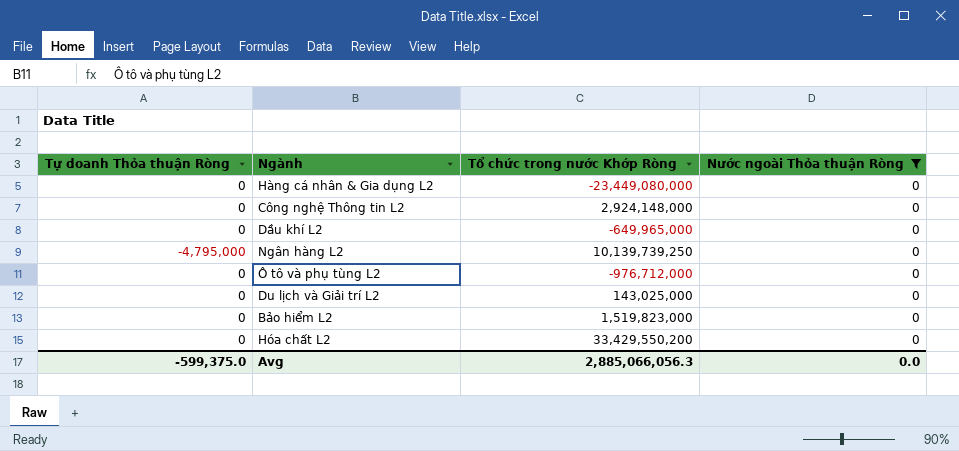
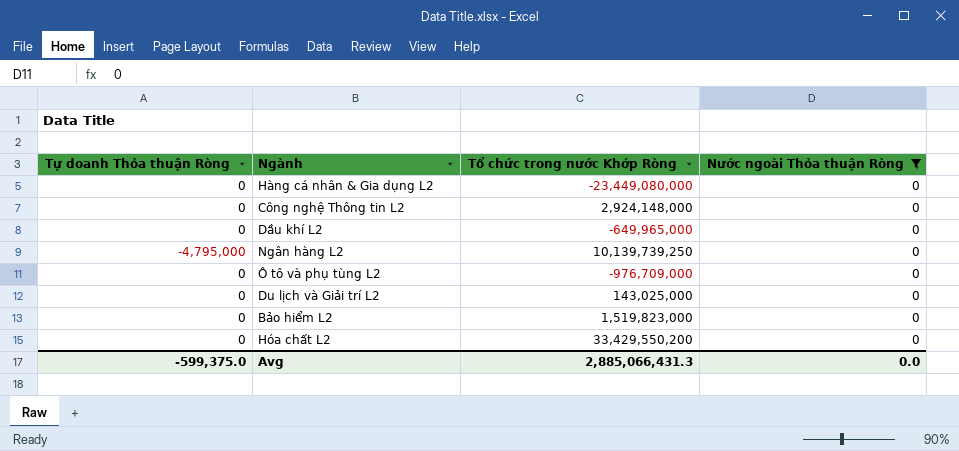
Ô tô và phụ tùng L2 | Tổ chức trong nước Khớp Ròng: -976,712,000 -> -976,709,000
Avg | Tổ chức trong nước Khớp Ròng: 2,885,066,056.3 -> 2,885,066,431.3

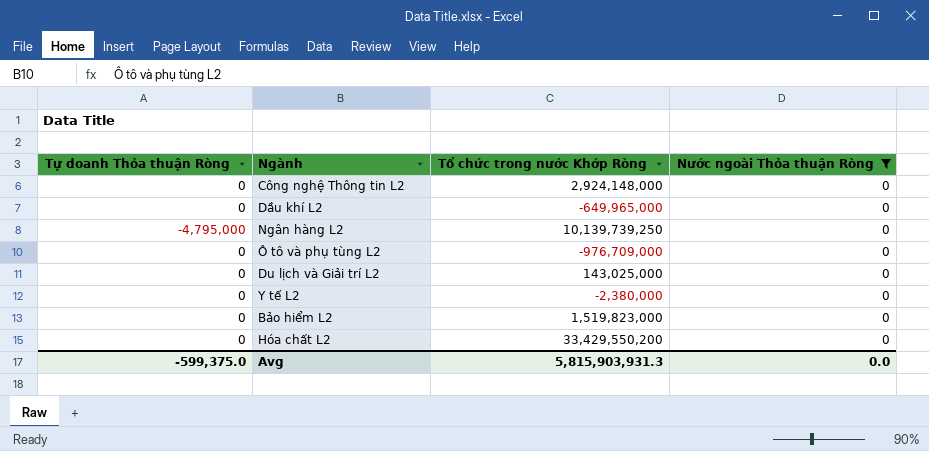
row Hàng cá nhân & Gia dụng L2: 0 | -23,449,080,000 | 0 -> none
row Y tế L2: none -> 0 | -2,380,000 | 0
Avg | Tổ chức trong nước Khớp Ròng: 2,885,066,431.3 -> 5,815,903,931.3

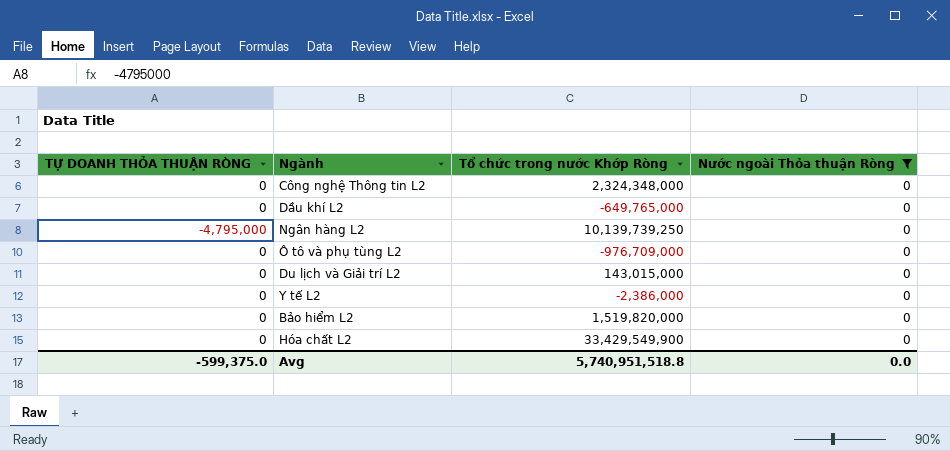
column name: Tự doanh Thỏa thuận Ròng -> TỰ DOANH THỎA THUẬN RÒNG
Công nghệ Thông tin L2 | Tổ chức trong nước Khớp Ròng: 2,924,148,000 -> 2,324,348,000
Dầu khí L2 | Tổ chức trong nước Khớp Ròng: -649,965,000 -> -649,765,000
Du lịch và Giải trí L2 | Tổ chức trong nước Khớp Ròng: 143,025,000 -> 143,015,000
Y tế L2 | Tổ chức trong nước Khớp Ròng: -2,380,000 -> -2,386,000
Bảo hiểm L2 | Tổ chức trong nước Khớp Ròng: 1,519,823,000 -> 1,519,820,000
Hóa chất L2 | Tổ chức trong nước Khớp Ròng: 33,429,550,200 -> 33,429,549,900
Avg | Tổ chức trong nước Khớp Ròng: 5,815,903,931.3 -> 5,740,951,518.8

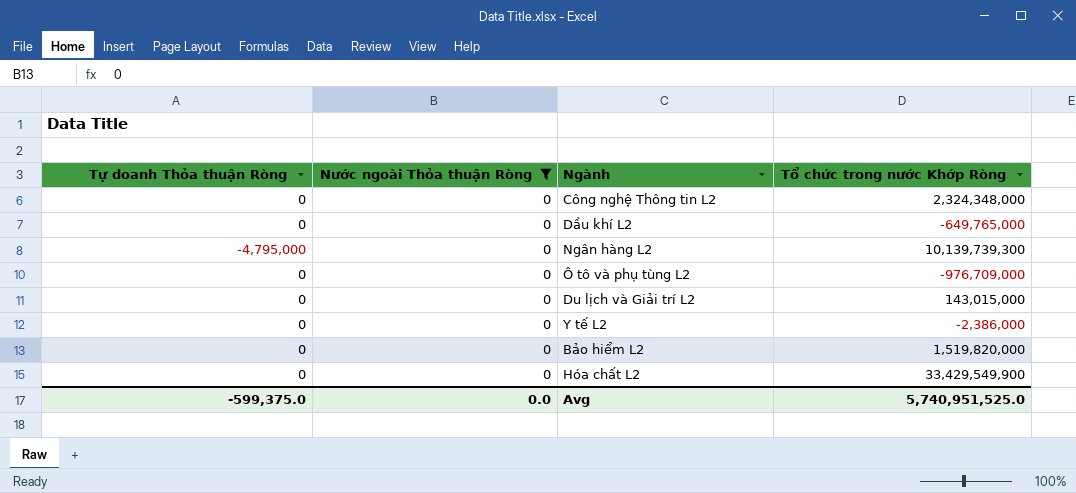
column name: TỰ DOANH THỎA THUẬN RÒNG -> Tự doanh Thỏa thuận Ròng
column Nước ngoài Thỏa thuận Ròng | position: 4 -> 2
Ngân hàng L2 | Tổ chức trong nước Khớp Ròng: 10,139,739,250 -> 10,139,739,300
Avg | Tổ chức trong nước Khớp Ròng: 5,740,951,518.8 -> 5,740,951,525.0

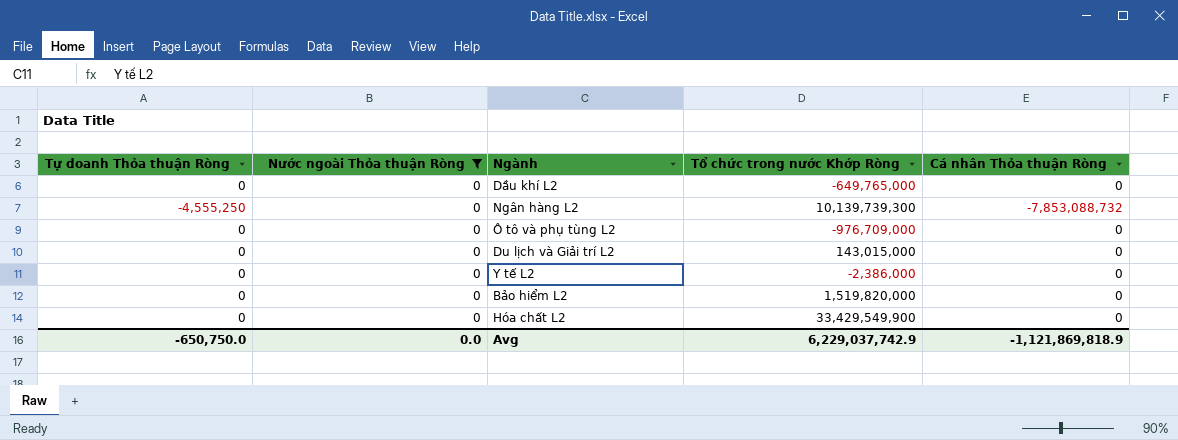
column Cá nhân Thỏa thuận Ròng | position: none -> 5
row Công nghệ Thông tin L2: 0 | 0 | 2,324,348,000 -> none
Ngân hàng L2 | Tự doanh Thỏa thuận Ròng: -4,795,000 -> -4,555,250
Avg | Tự doanh Thỏa thuận Ròng: -599,375.0 -> -650,750.0
Avg | Tổ chức trong nước Khớp Ròng: 5,740,951,525.0 -> 6,229,037,742.9

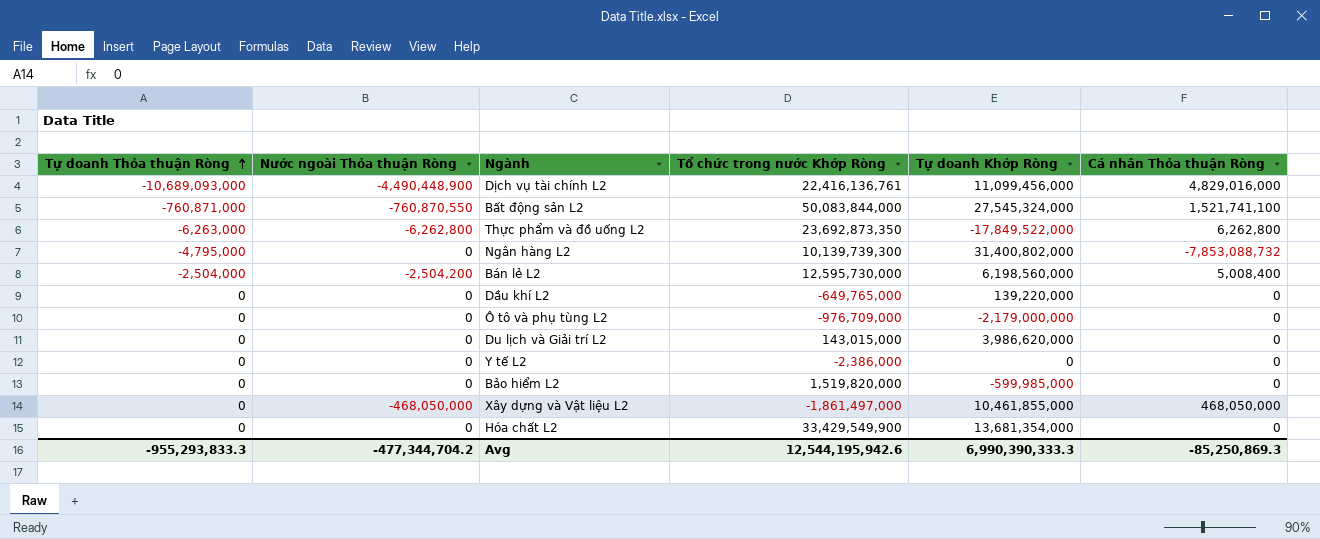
filter: Nước ngoài Thỏa thuận Ròng = 0 -> none
row order: none -> Tự doanh Thỏa thuận Ròng ascending
column Tự doanh Khớp Ròng | position: none -> 5
Ngân hàng L2 | Tự doanh Thỏa thuận Ròng: -4,555,250 -> -4,795,000
Avg | Tự doanh Thỏa thuận Ròng: -650,750.0 -> -955,293,833.3
Avg | Nước ngoài Thỏa thuận Ròng: 0.0 -> -477,344,704.2
Avg | Tổ chức trong nước Khớp Ròng: 6,229,037,742.9 -> 12,544,195,942.6
Avg | Cá nhân Thỏa thuận Ròng: -1,121,869,818.9 -> -85,250,869.3

